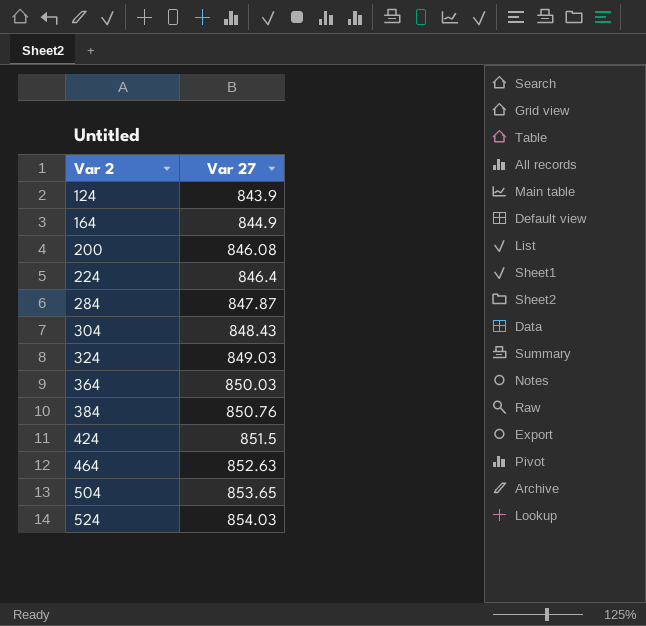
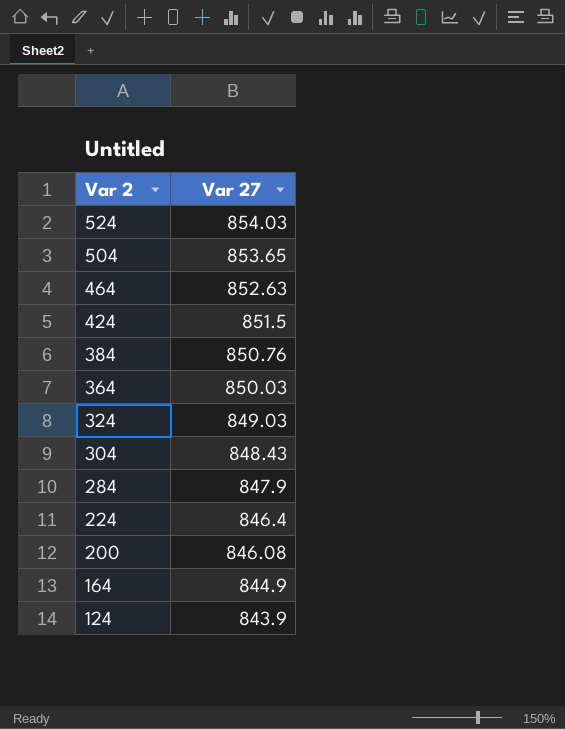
row order: Var 2 ascending -> Var 2 descending
284 | Var 27: 847.87 -> 847.9

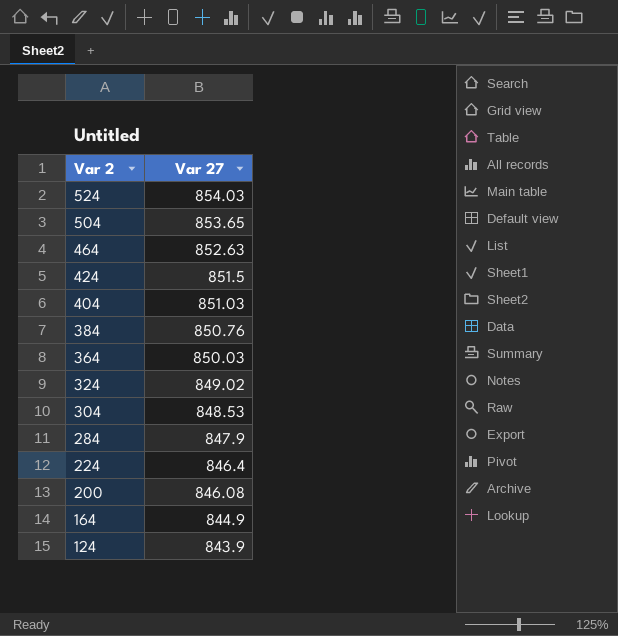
row 404: none -> 851.03
324 | Var 27: 849.03 -> 849.02
304 | Var 27: 848.43 -> 848.53

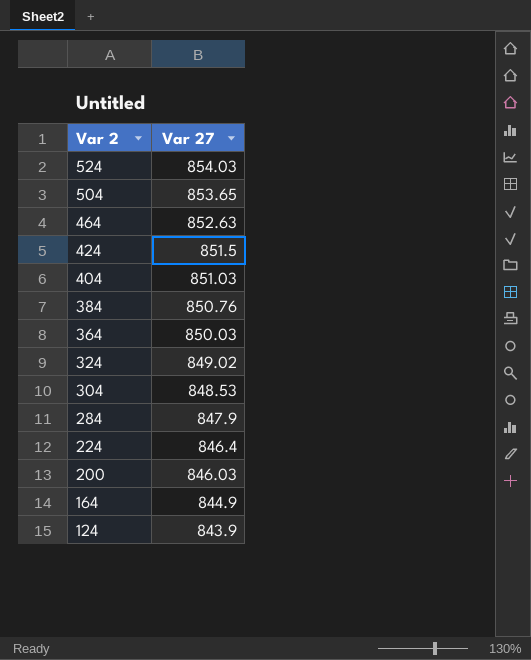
200 | Var 27: 846.08 -> 846.03

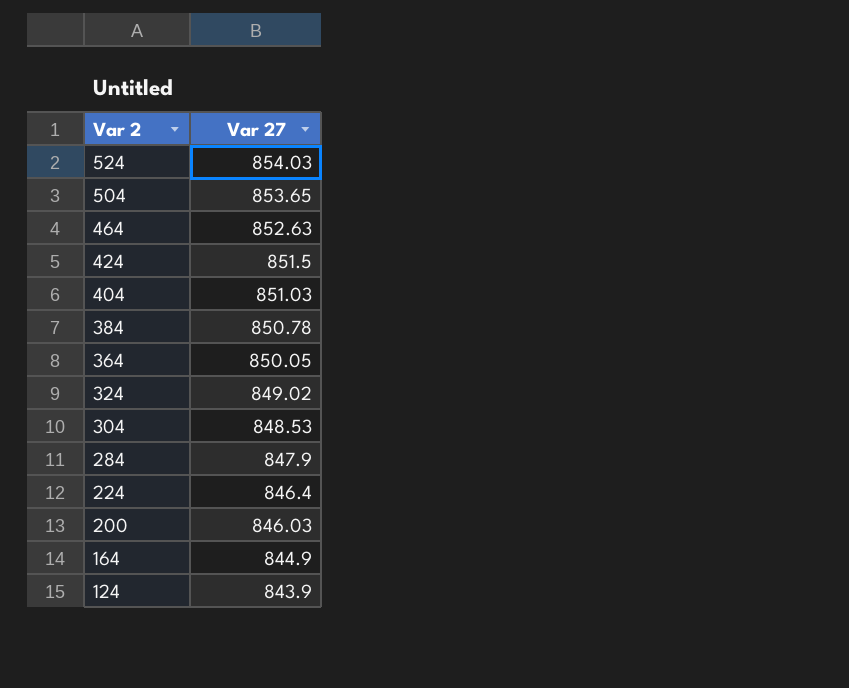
384 | Var 27: 850.76 -> 850.78
364 | Var 27: 850.03 -> 850.05

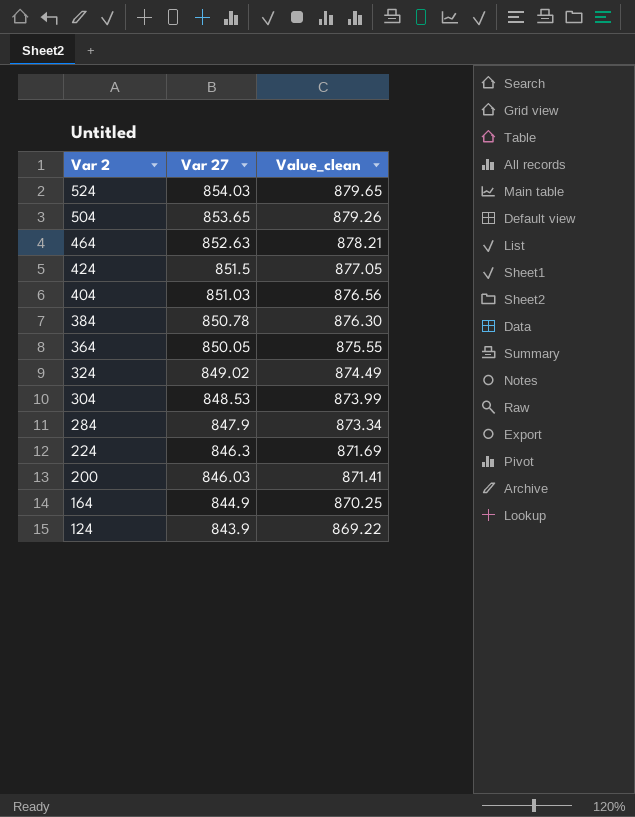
column Value_clean | formula: none -> [Var 27] * 1.03
224 | Var 27: 846.4 -> 846.3

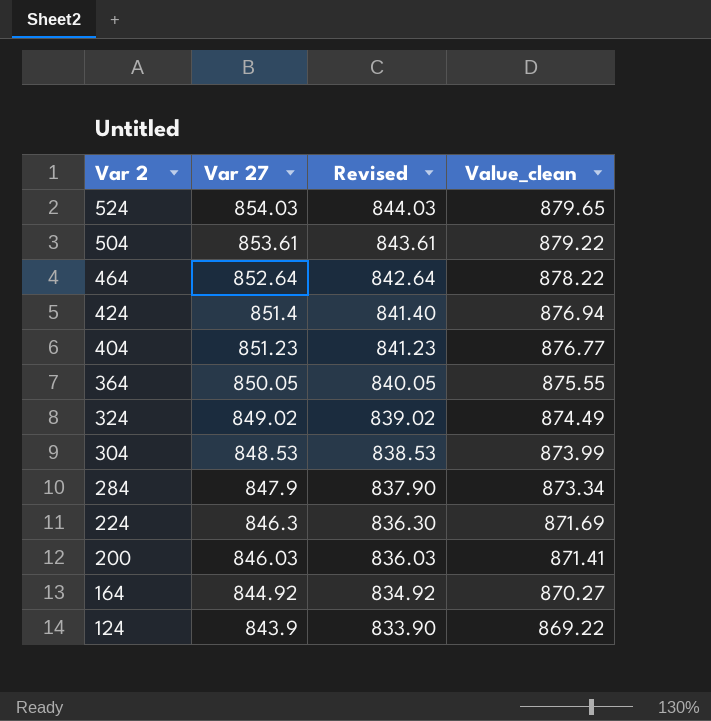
column Revised | formula: none -> [Var 27] - 10
row 384: 850.78 | 876.30 -> none
504 | Var 27: 853.65 -> 853.61
504 | Value_clean: 879.26 -> 879.22
464 | Var 27: 852.63 -> 852.64
464 | Value_clean: 878.21 -> 878.22
424 | Var 27: 851.5 -> 851.4
424 | Value_clean: 877.05 -> 876.94
404 | Var 27: 851.03 -> 851.23
404 | Value_clean: 876.56 -> 876.77
164 | Var 27: 844.9 -> 844.92
164 | Value_clean: 870.25 -> 870.27

